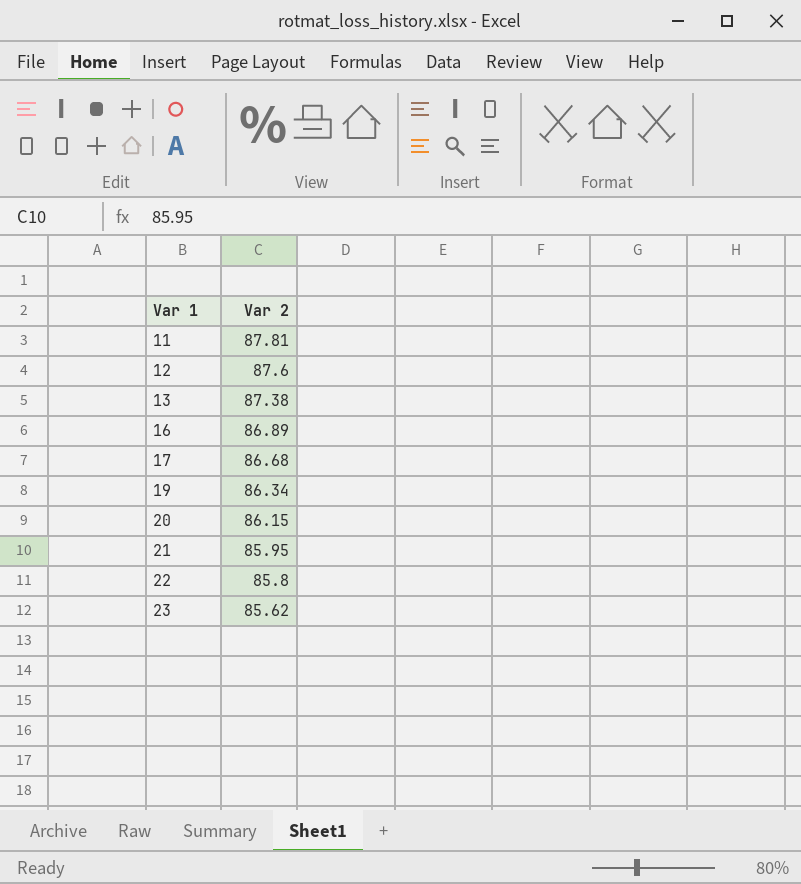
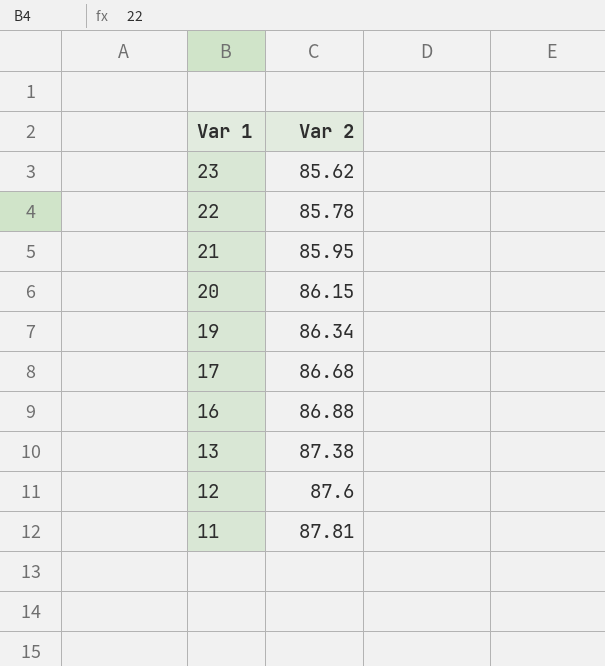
row order: Var 1 ascending -> Var 1 descending
22 | Var 2: 85.8 -> 85.78
16 | Var 2: 86.89 -> 86.88

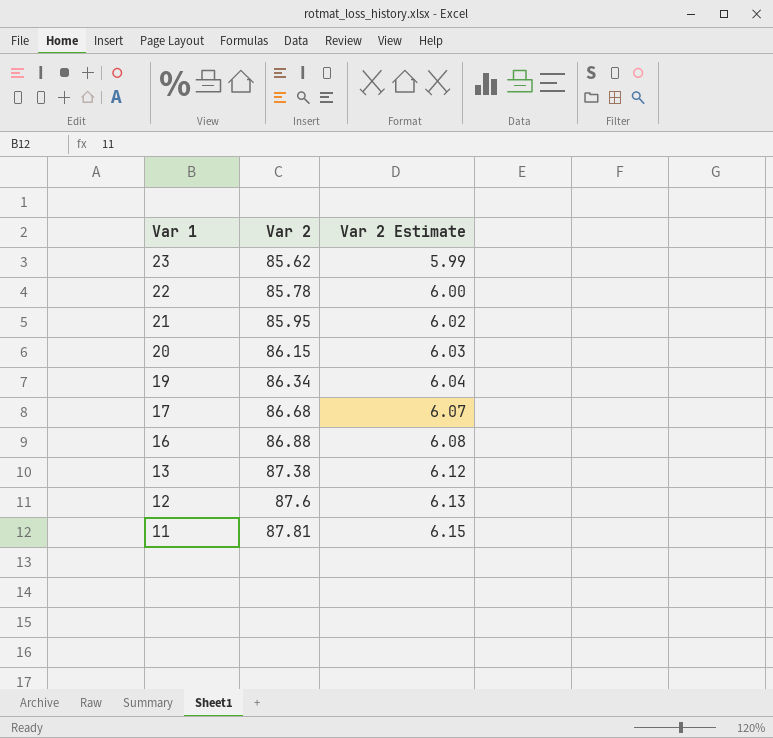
column Var 2 Estimate | formula: none -> [Var 2] * 0.07

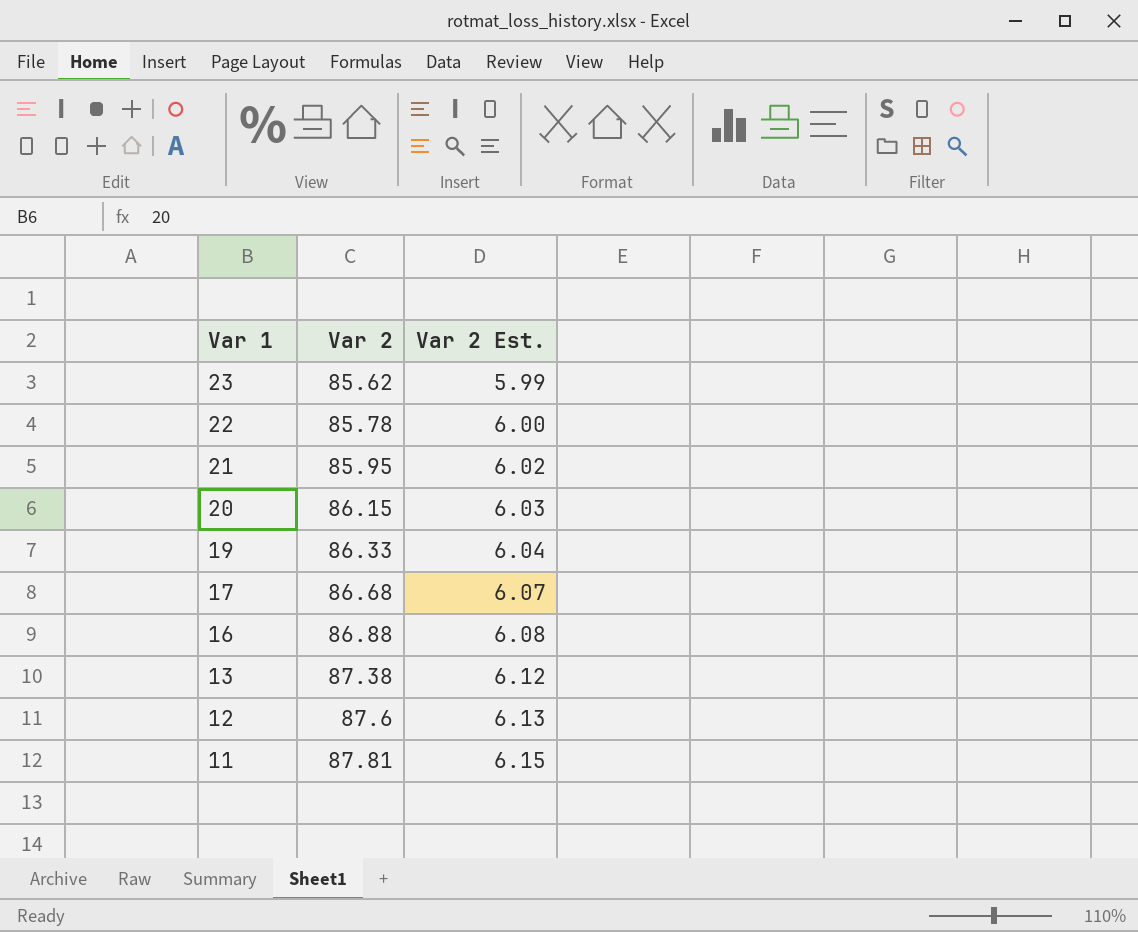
column name: Var 2 Estimate -> Var 2 Est.
19 | Var 2: 86.34 -> 86.33

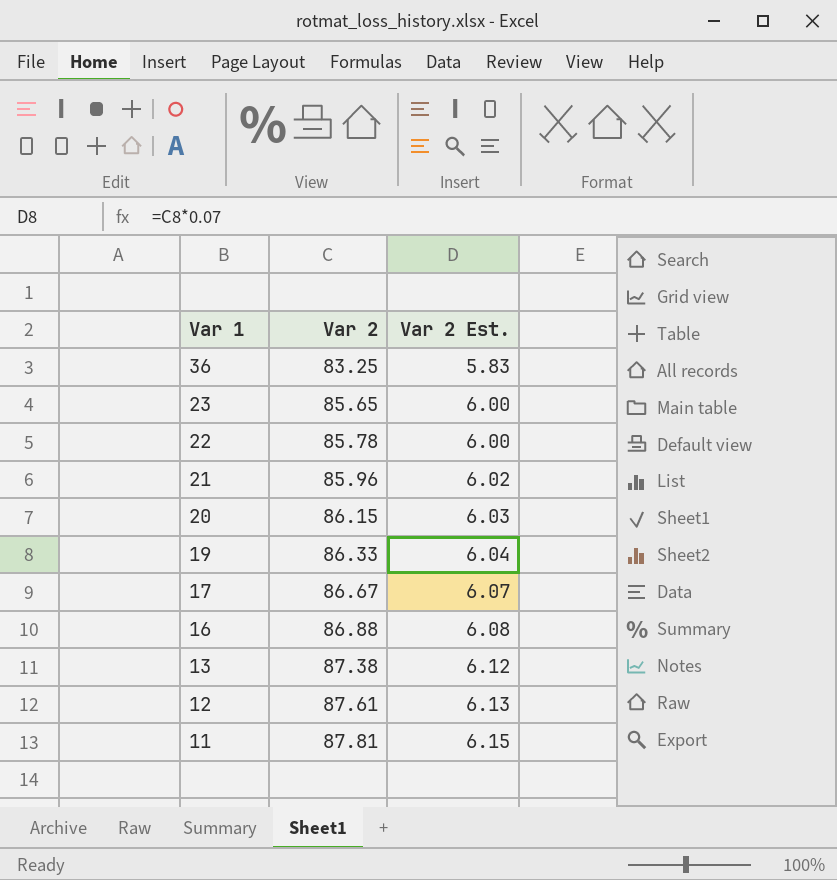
row 36: none -> 83.25 | 5.83
23 | Var 2: 85.62 -> 85.65
23 | Var 2 Est.: 5.99 -> 6.00
21 | Var 2: 85.95 -> 85.96
17 | Var 2: 86.68 -> 86.67
12 | Var 2: 87.6 -> 87.61

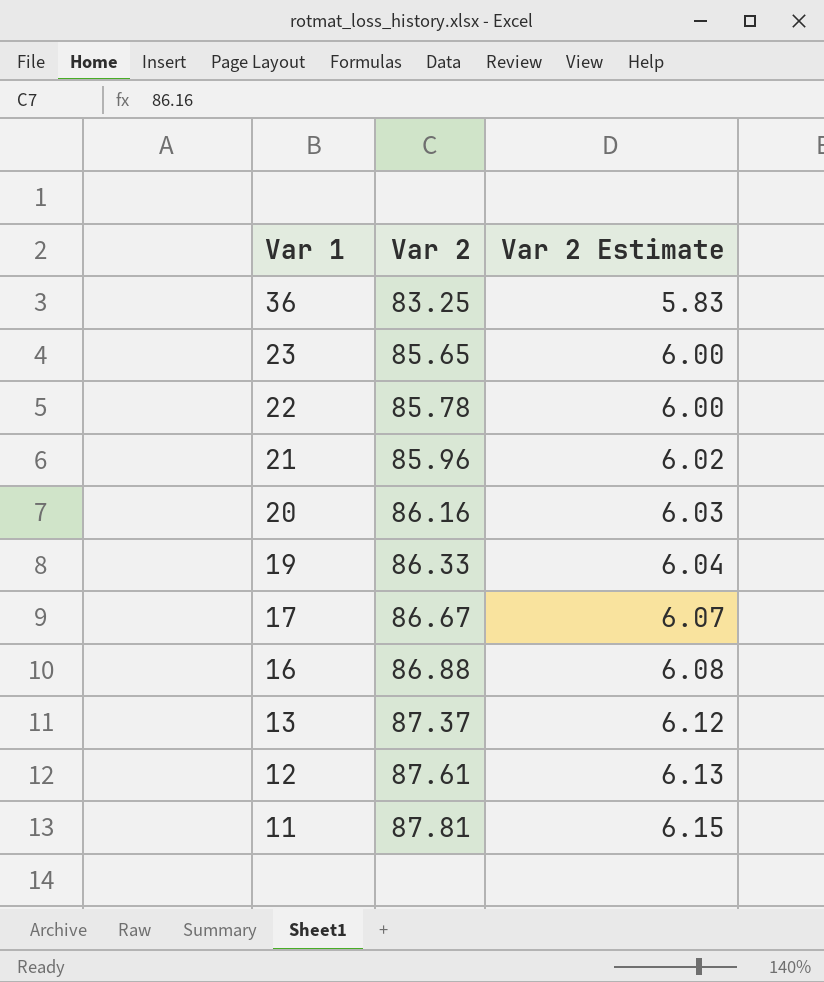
column name: Var 2 Est. -> Var 2 Estimate
20 | Var 2: 86.15 -> 86.16
13 | Var 2: 87.38 -> 87.37

